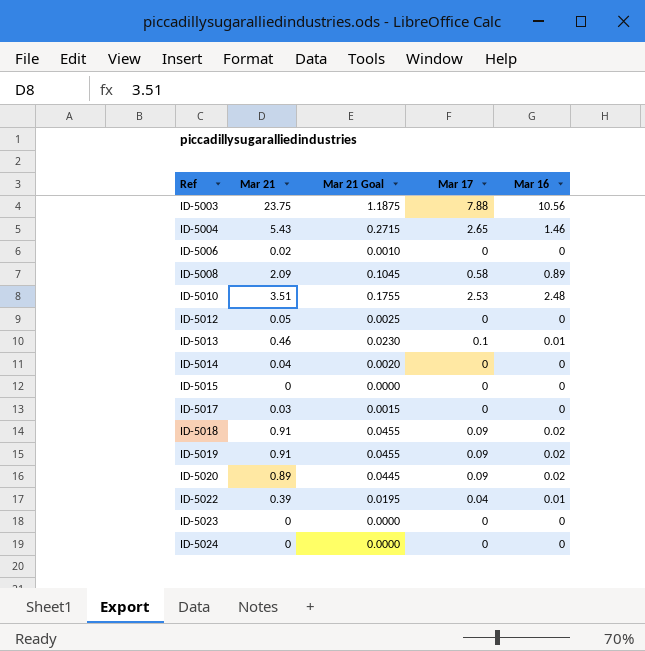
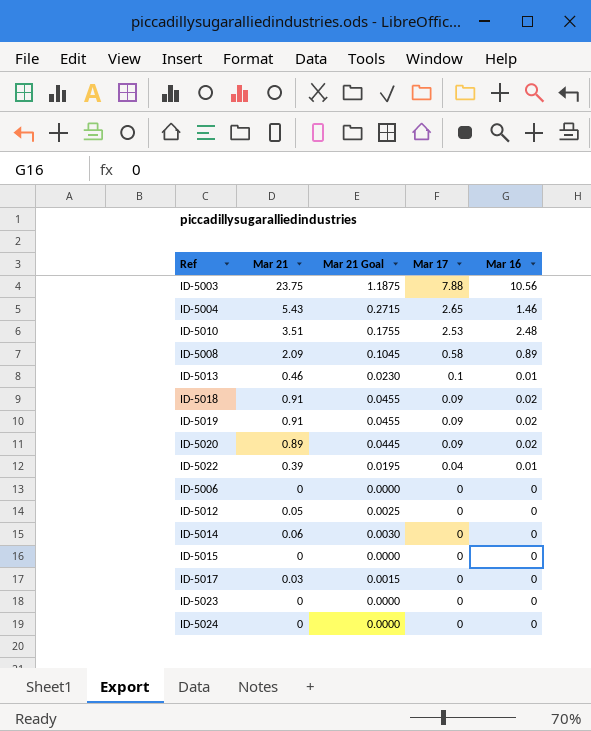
row order: Ref ascending -> Mar 17 descending
ID-5006 | Mar 21: 0.02 -> 0
ID-5006 | Mar 21 Goal: 0.0010 -> 0.0000
ID-5014 | Mar 21: 0.04 -> 0.06
ID-5014 | Mar 21 Goal: 0.0020 -> 0.0030

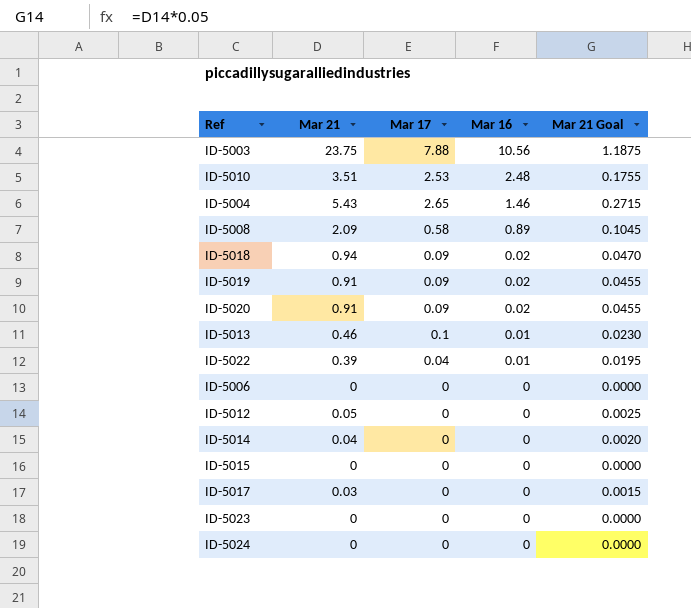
row order: Mar 17 descending -> Mar 16 descending
column Mar 21 Goal | position: 3 -> 5
ID-5018 | Mar 21: 0.91 -> 0.94
ID-5018 | Mar 21 Goal: 0.0455 -> 0.0470
ID-5020 | Mar 21: 0.89 -> 0.91
ID-5020 | Mar 21 Goal: 0.0445 -> 0.0455
ID-5014 | Mar 21: 0.06 -> 0.04
ID-5014 | Mar 21 Goal: 0.0030 -> 0.0020

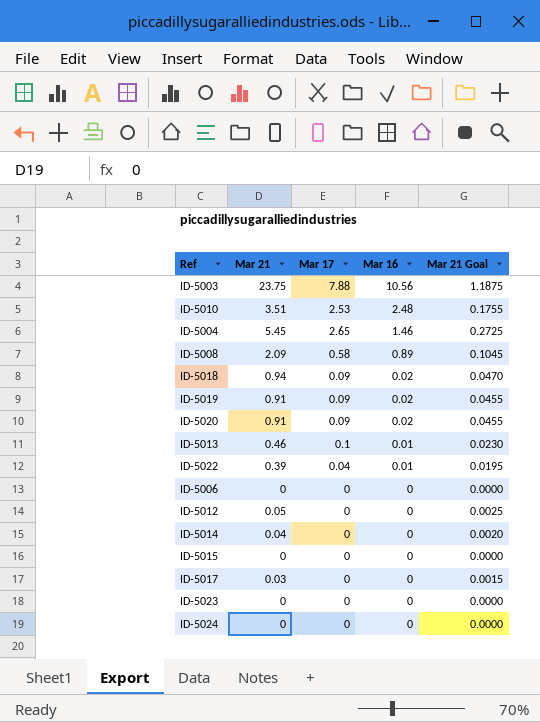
ID-5004 | Mar 21: 5.43 -> 5.45
ID-5004 | Mar 21 Goal: 0.2715 -> 0.2725

